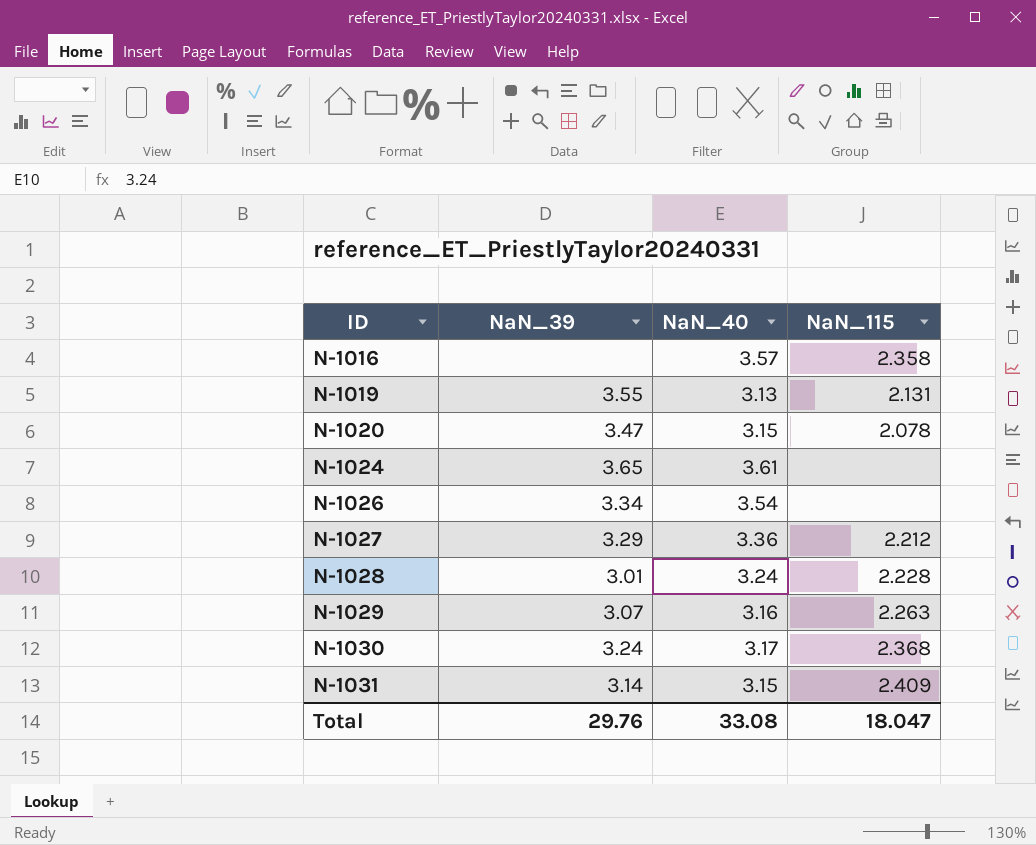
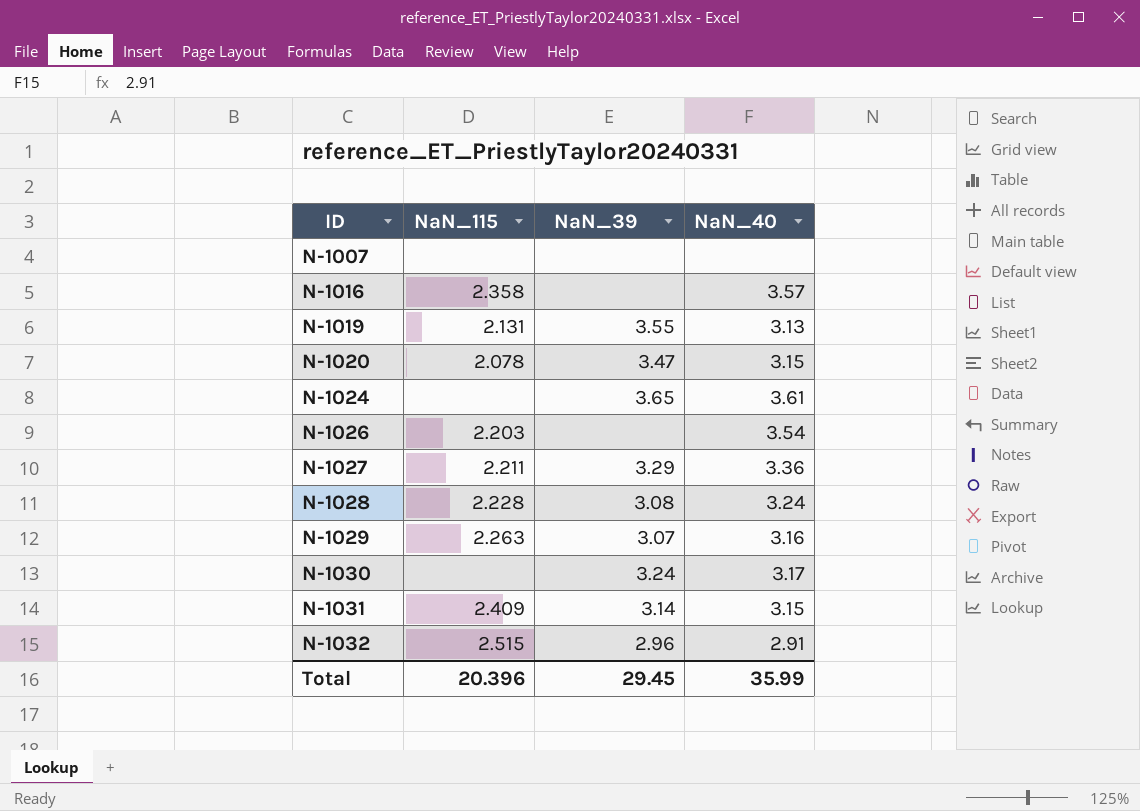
column NaN_115 | position: 4 -> 2
row N-1007: none -> none | none | none
N-1026 | NaN_115: none -> 2.203
N-1026 | NaN_39: 3.34 -> none
N-1027 | NaN_115: 2.212 -> 2.211
N-1028 | NaN_39: 3.01 -> 3.08
N-1030 | NaN_115: 2.368 -> none
row N-1032: none -> 2.515 | 2.96 | 2.91
Total | NaN_115: 18.047 -> 20.396
Total | NaN_39: 29.76 -> 29.45
Total | NaN_40: 33.08 -> 35.99

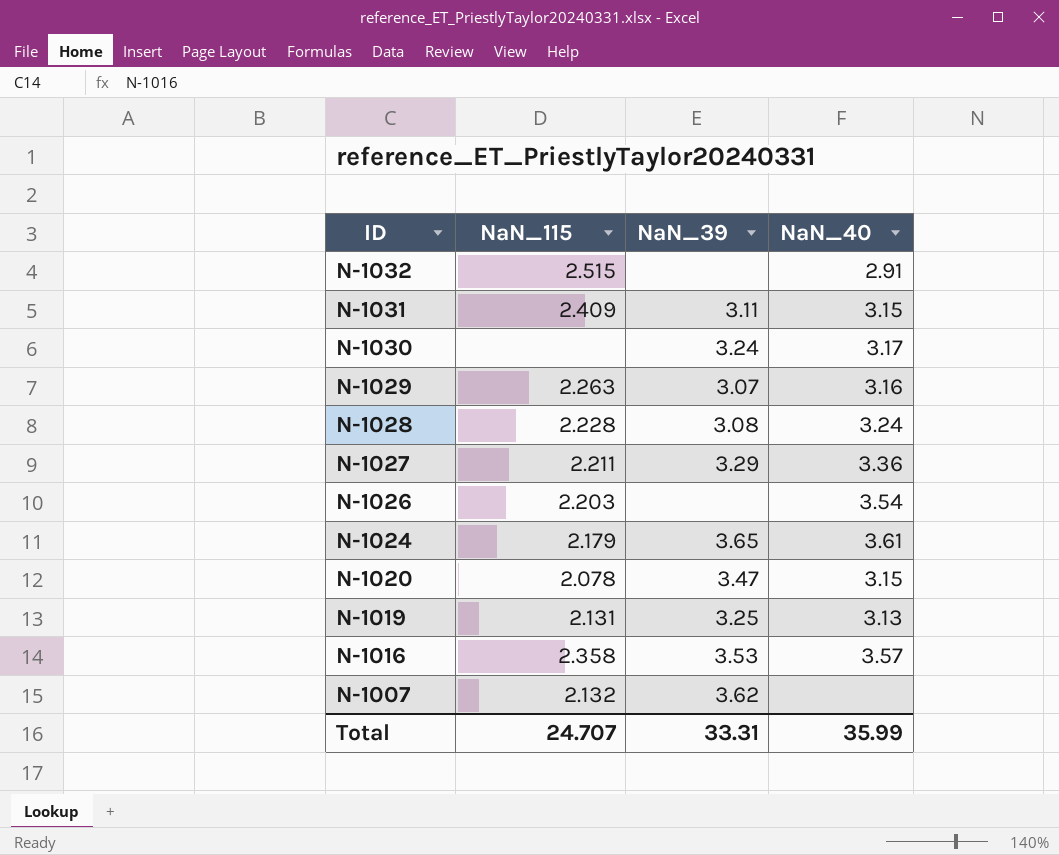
row order: ID ascending -> ID descending
N-1032 | NaN_39: 2.96 -> none
N-1031 | NaN_39: 3.14 -> 3.11
N-1024 | NaN_115: none -> 2.179
N-1019 | NaN_39: 3.55 -> 3.25
N-1016 | NaN_39: none -> 3.53
N-1007 | NaN_115: none -> 2.132
N-1007 | NaN_39: none -> 3.62
Total | NaN_115: 20.396 -> 24.707
Total | NaN_39: 29.45 -> 33.31

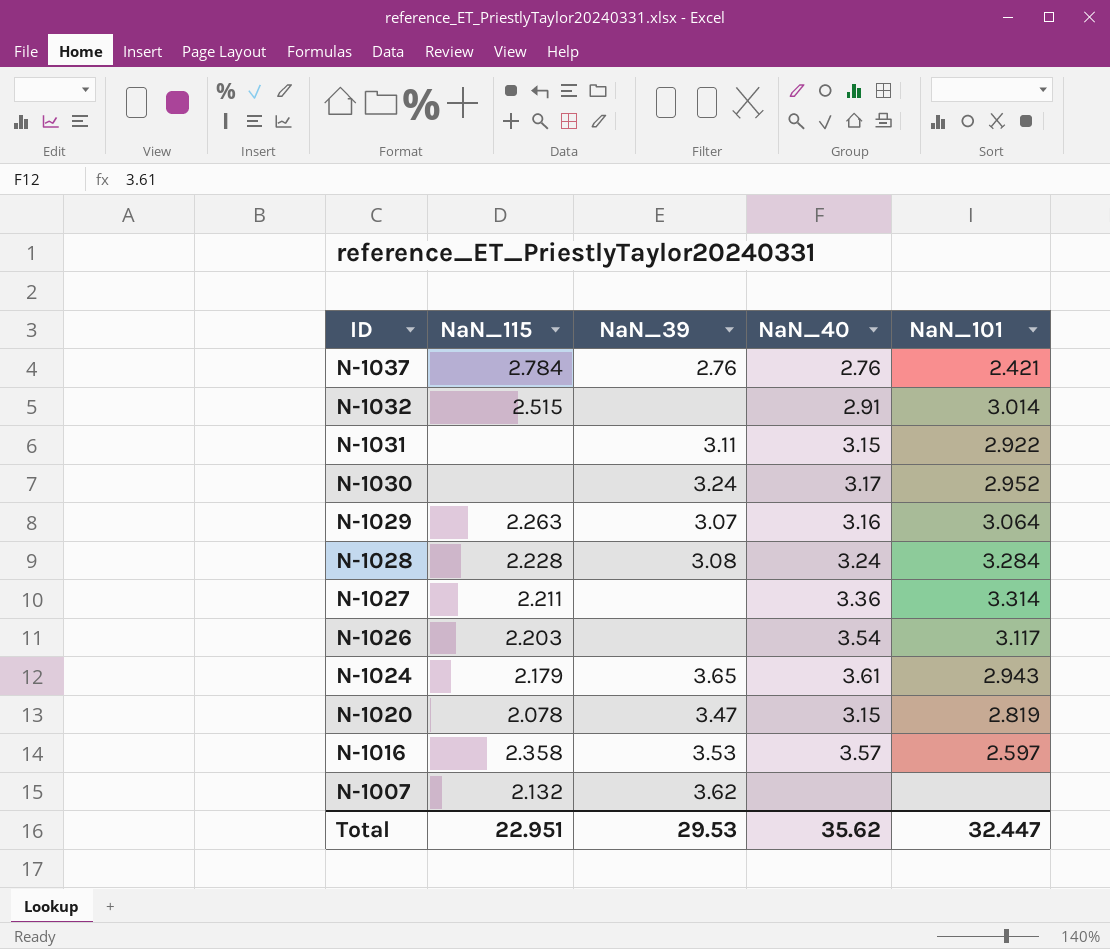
column NaN_101 | position: none -> 5
row N-1019: 2.131 | 3.25 | 3.13 -> none
row N-1037: none -> 2.784 | 2.76 | 2.76 | 2.421
N-1031 | NaN_115: 2.409 -> none
N-1027 | NaN_39: 3.29 -> none
Total | NaN_115: 24.707 -> 22.951
Total | NaN_39: 33.31 -> 29.53
Total | NaN_40: 35.99 -> 35.62

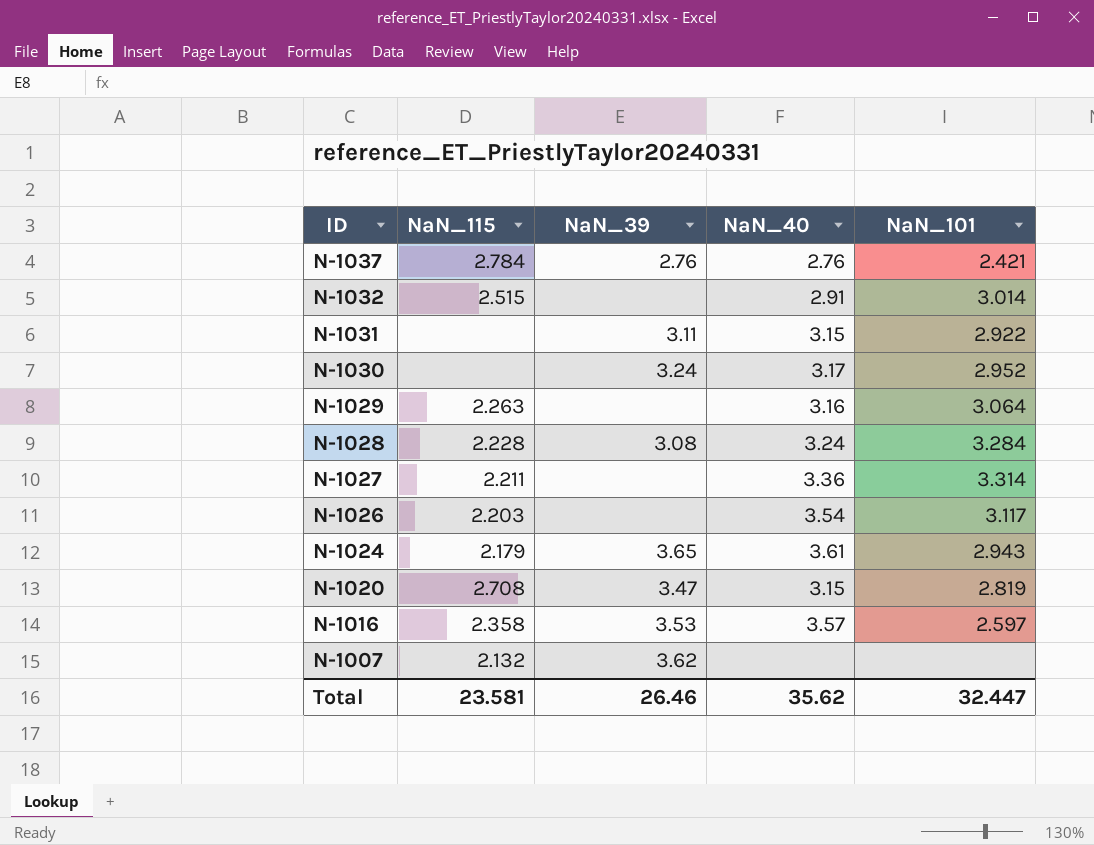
N-1029 | NaN_39: 3.07 -> none
N-1020 | NaN_115: 2.078 -> 2.708
Total | NaN_115: 22.951 -> 23.581
Total | NaN_39: 29.53 -> 26.46

